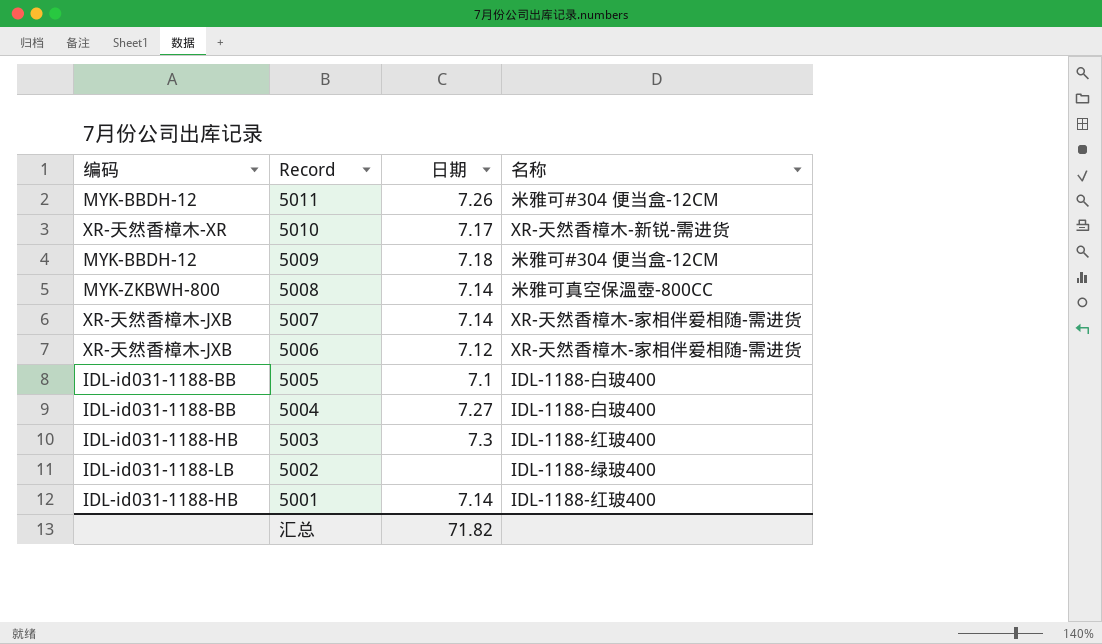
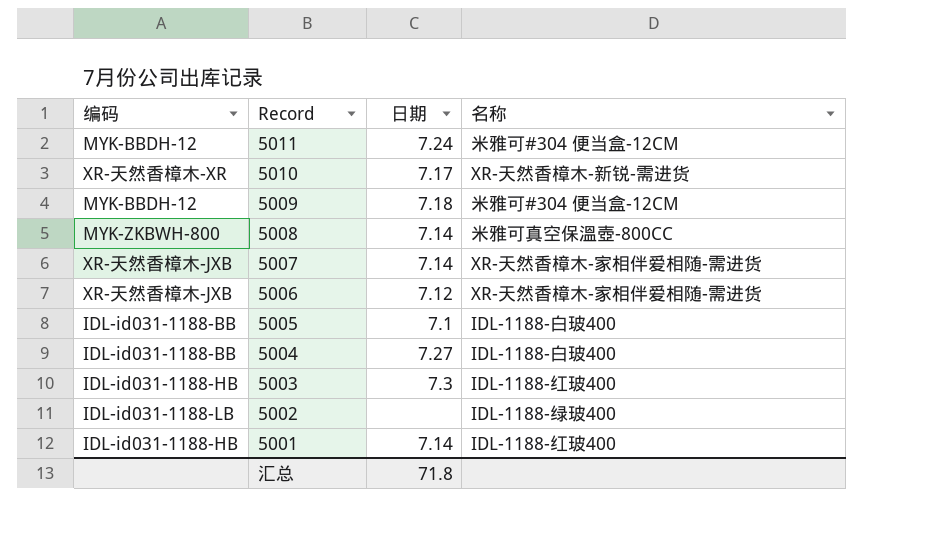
5011 | 日期: 7.26 -> 7.24
汇总 | 日期: 71.82 -> 71.8

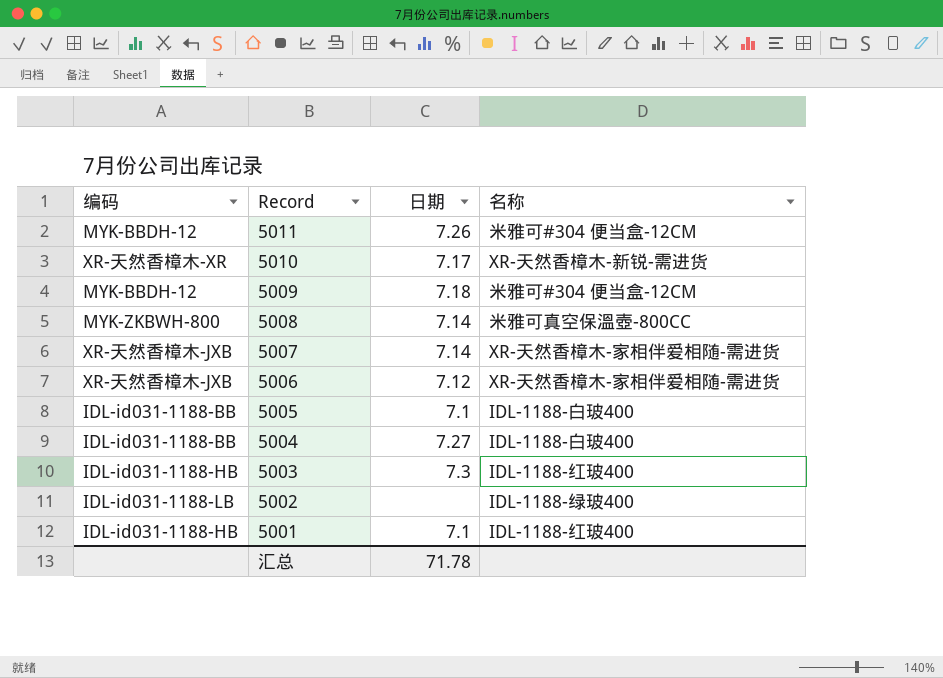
5011 | 日期: 7.24 -> 7.26
5001 | 日期: 7.14 -> 7.1
汇总 | 日期: 71.8 -> 71.78

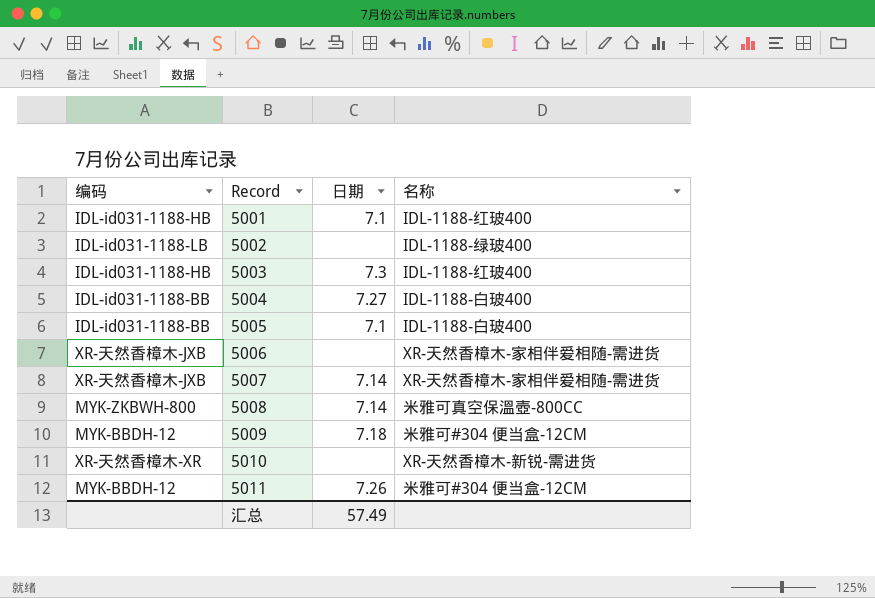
row order: Record descending -> Record ascending
5006 | 日期: 7.12 -> none
5010 | 日期: 7.17 -> none
汇总 | 日期: 71.78 -> 57.49

